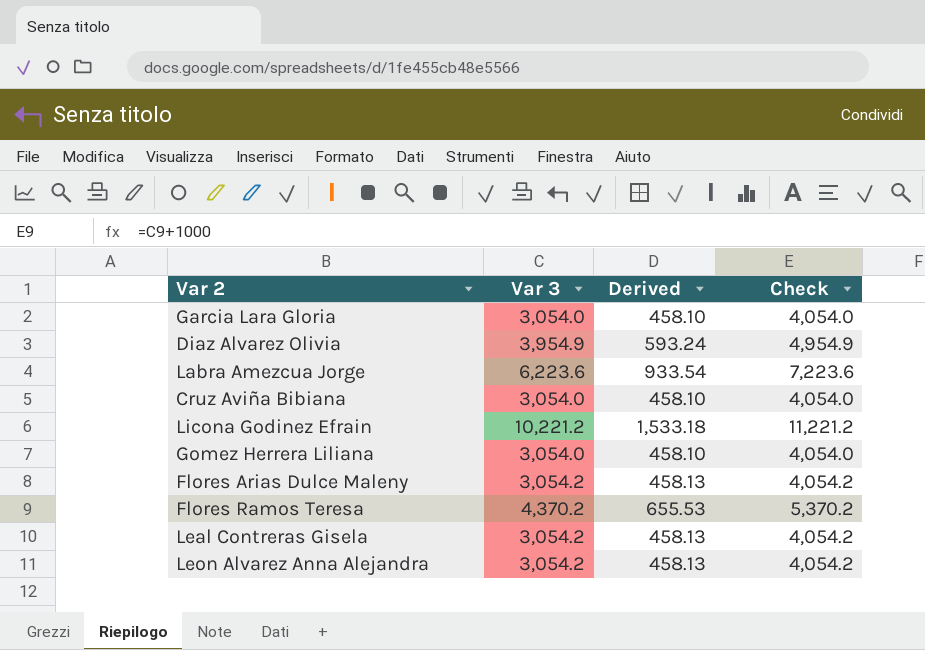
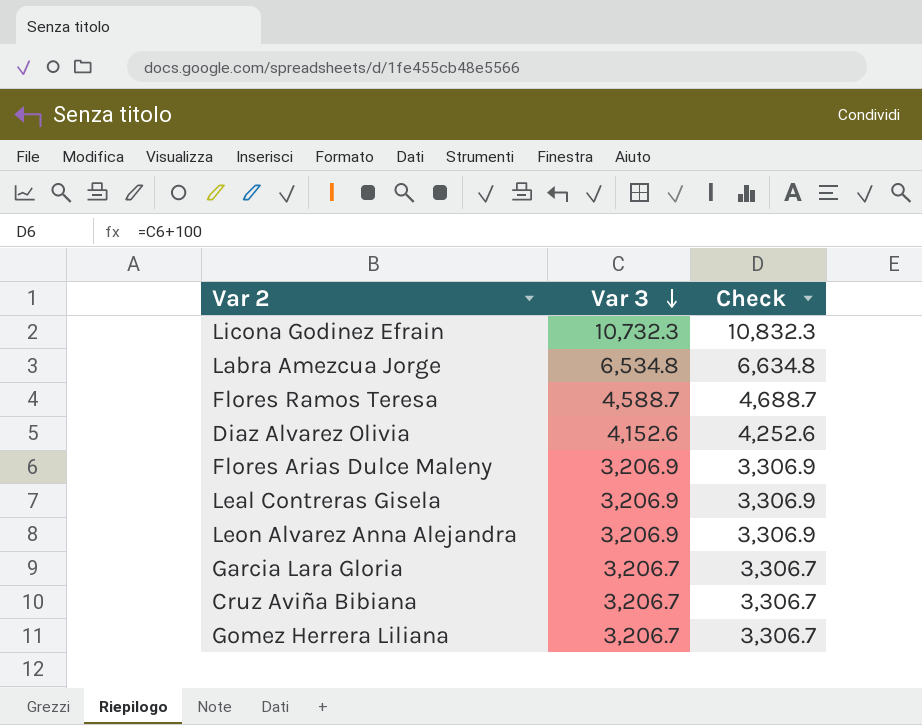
row order: none -> Var 3 descending
column Derived | formula: [Var 3] * 0.15 -> none
column Check | formula: [Var 3] + 1000 -> [Var 3] + 100
Licona Godinez Efrain | Var 3: 10,221.2 -> 10,732.3
Labra Amezcua Jorge | Var 3: 6,223.6 -> 6,534.8
Flores Ramos Teresa | Var 3: 4,370.2 -> 4,588.7
Diaz Alvarez Olivia | Var 3: 3,954.9 -> 4,152.6
Flores Arias Dulce Maleny | Var 3: 3,054.2 -> 3,206.9
Leal Contreras Gisela | Var 3: 3,054.2 -> 3,206.9
Leon Alvarez Anna Alejandra | Var 3: 3,054.2 -> 3,206.9
Garcia Lara Gloria | Var 3: 3,054.0 -> 3,206.7
Cruz Aviña Bibiana | Var 3: 3,054.0 -> 3,206.7
Gomez Herrera Liliana | Var 3: 3,054.0 -> 3,206.7

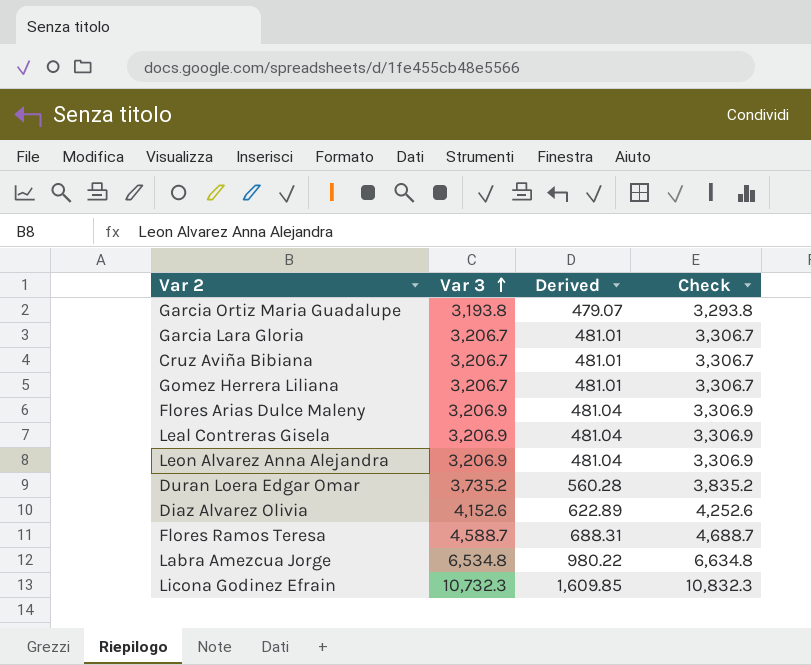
row order: Var 3 descending -> Var 3 ascending
column Derived | formula: none -> [Var 3] * 0.15
row Garcia Ortiz Maria Guadalupe: none -> 3,193.8 | 479.07 | 3,293.8
row Duran Loera Edgar Omar: none -> 3,735.2 | 560.28 | 3,835.2

